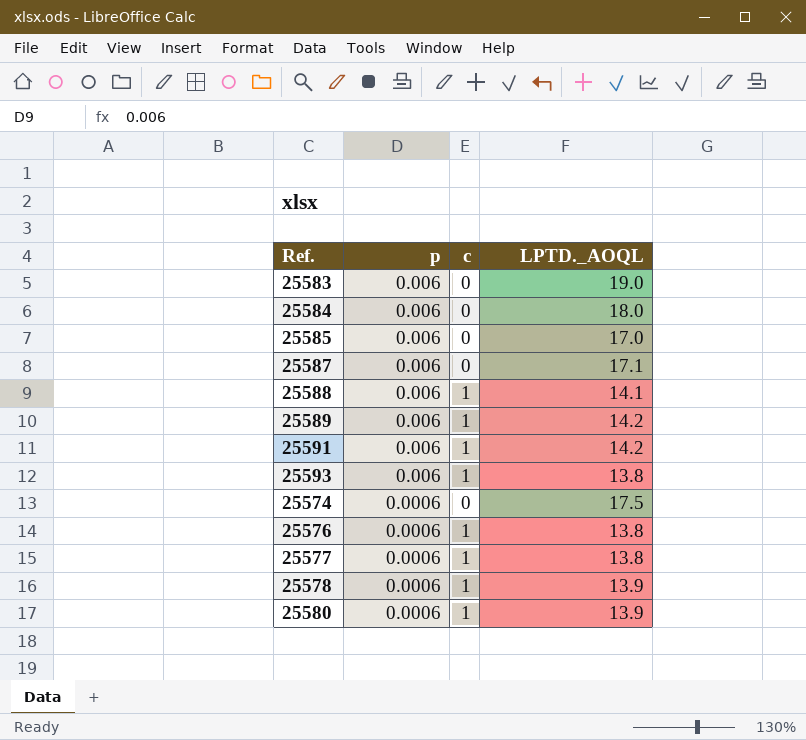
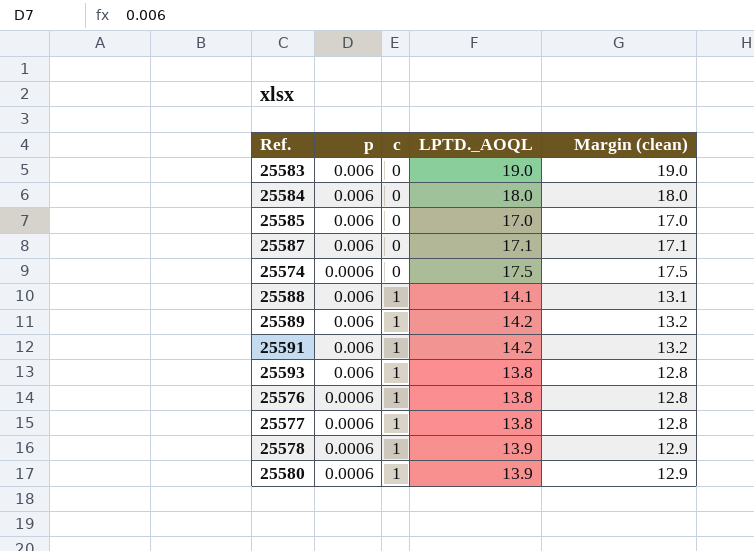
row order: p descending -> c ascending
column Margin (clean) | formula: none -> [LPTD._AOQL] - [c]

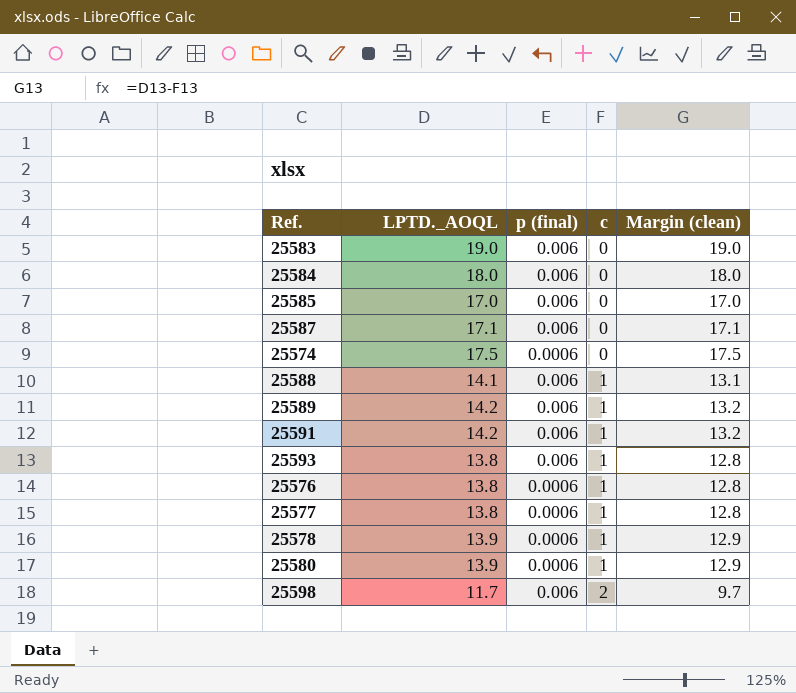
column LPTD._AOQL | position: 4 -> 2
column name: p -> p (final)
row 25598: none -> 11.7 | 0.006 | 2 | 9.7

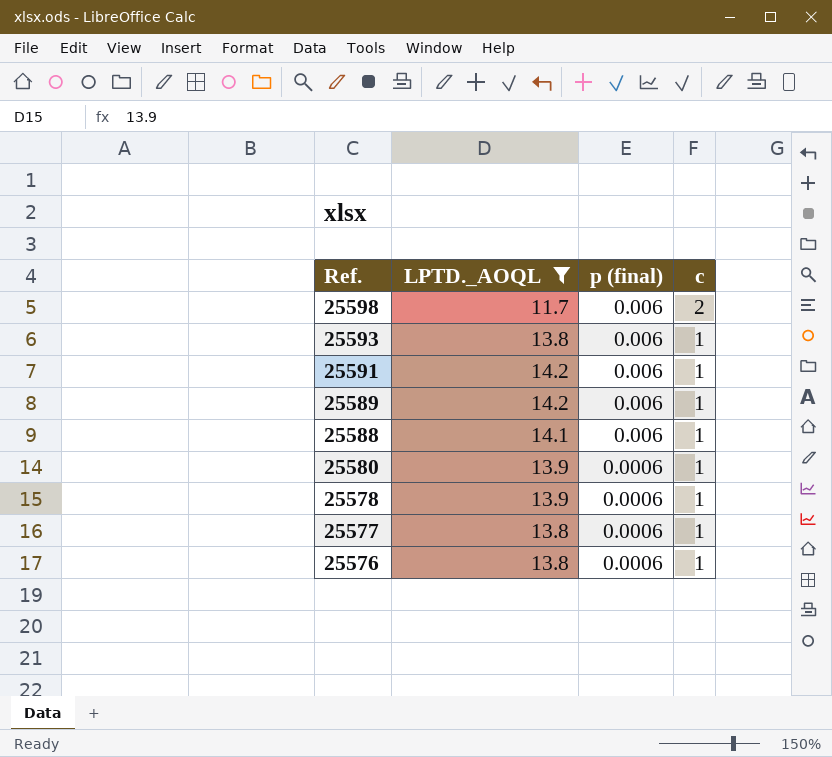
filter: none -> LPTD._AOQL <= 14.2
row order: c ascending -> Ref. descending
column Margin (clean) | formula: [LPTD._AOQL] - [c] -> none

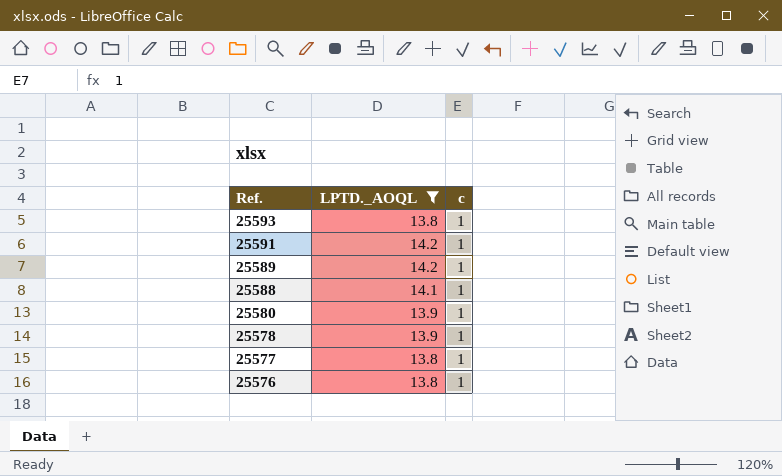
column p (final) | position: 3 -> none
row 25598: 11.7 | 0.006 | 2 -> none

